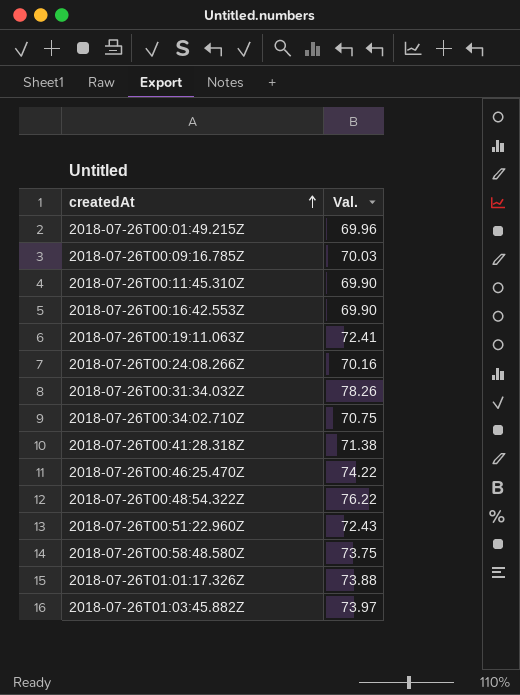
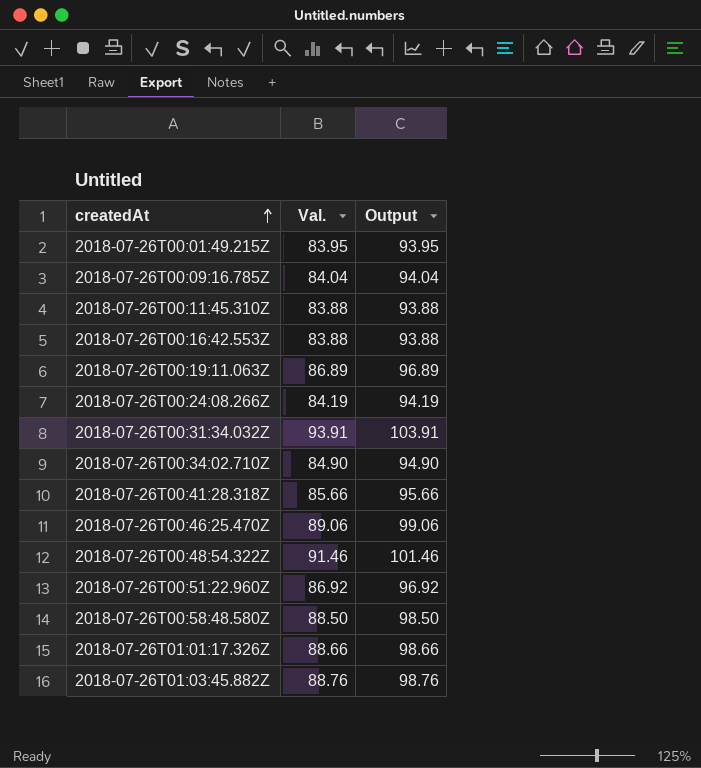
column Output | formula: none -> [Val.] + 10
2018-07-26T00:01:49.215Z | Val.: 69.96 -> 83.95
2018-07-26T00:09:16.785Z | Val.: 70.03 -> 84.04
2018-07-26T00:11:45.310Z | Val.: 69.90 -> 83.88
2018-07-26T00:16:42.553Z | Val.: 69.90 -> 83.88
2018-07-26T00:19:11.063Z | Val.: 72.41 -> 86.89
2018-07-26T00:24:08.266Z | Val.: 70.16 -> 84.19
2018-07-26T00:31:34.032Z | Val.: 78.26 -> 93.91
2018-07-26T00:34:02.710Z | Val.: 70.75 -> 84.90
2018-07-26T00:41:28.318Z | Val.: 71.38 -> 85.66
2018-07-26T00:46:25.470Z | Val.: 74.22 -> 89.06
2018-07-26T00:48:54.322Z | Val.: 76.22 -> 91.46
2018-07-26T00:51:22.960Z | Val.: 72.43 -> 86.92
2018-07-26T00:58:48.580Z | Val.: 73.75 -> 88.50
2018-07-26T01:01:17.326Z | Val.: 73.88 -> 88.66
2018-07-26T01:03:45.882Z | Val.: 73.97 -> 88.76

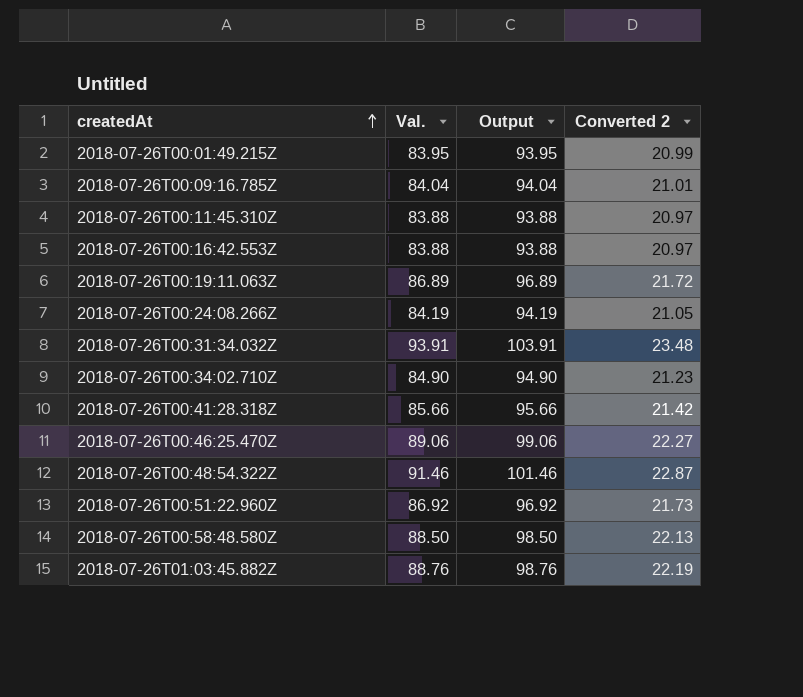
column Converted 2 | formula: none -> [Val.] * 0.25
row 2018-07-26T01:01:17.326Z: 88.66 | 98.66 -> none

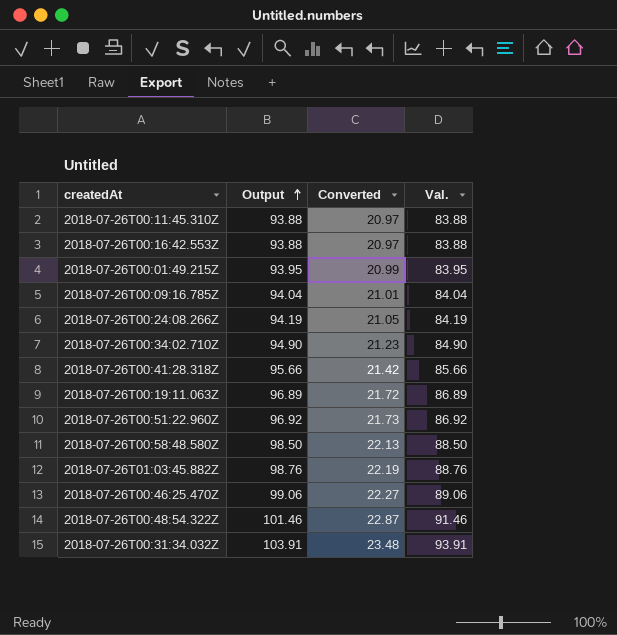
row order: createdAt ascending -> Output ascending
column name: Converted 2 -> Converted
column Val. | position: 2 -> 4

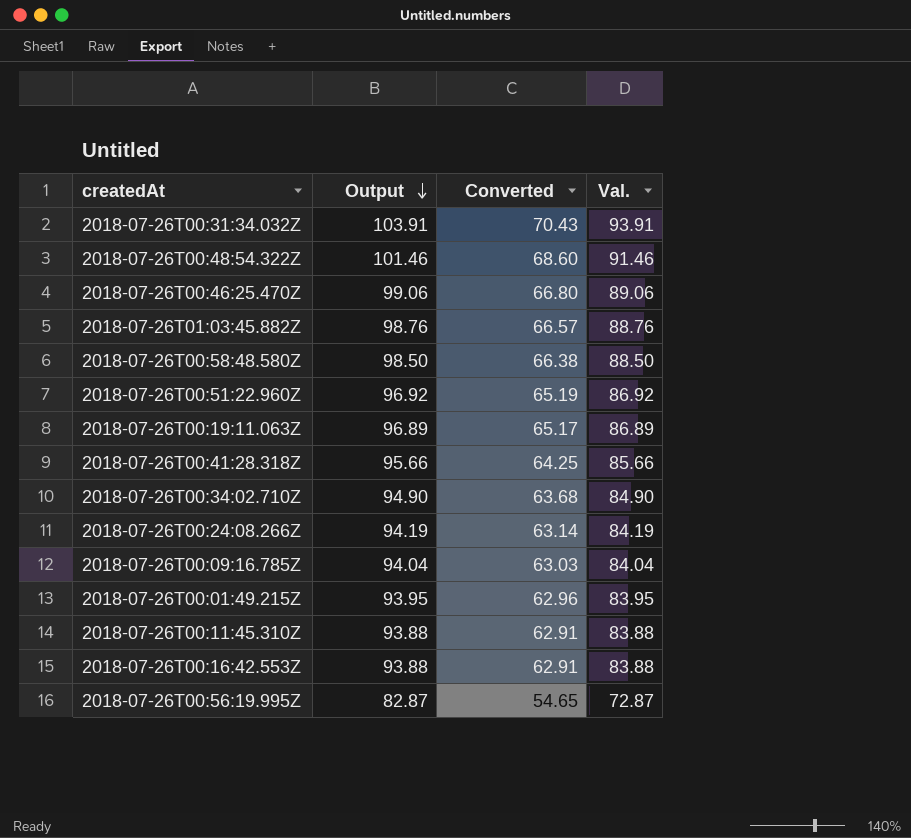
row order: Output ascending -> Output descending
column Converted | formula: [Val.] * 0.25 -> [Val.] * 0.75
row 2018-07-26T00:56:19.995Z: none -> 82.87 | 54.65 | 72.87

